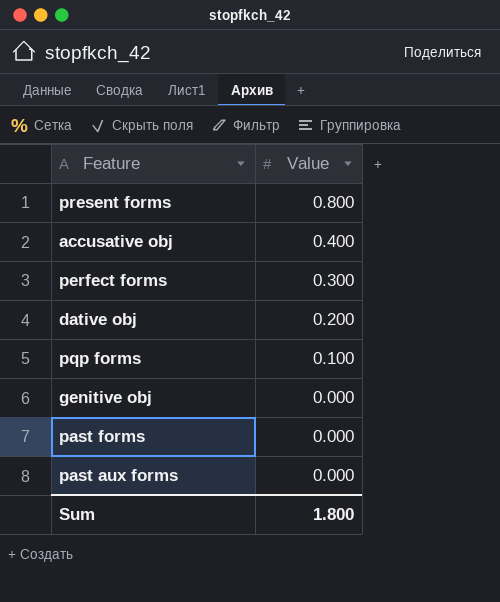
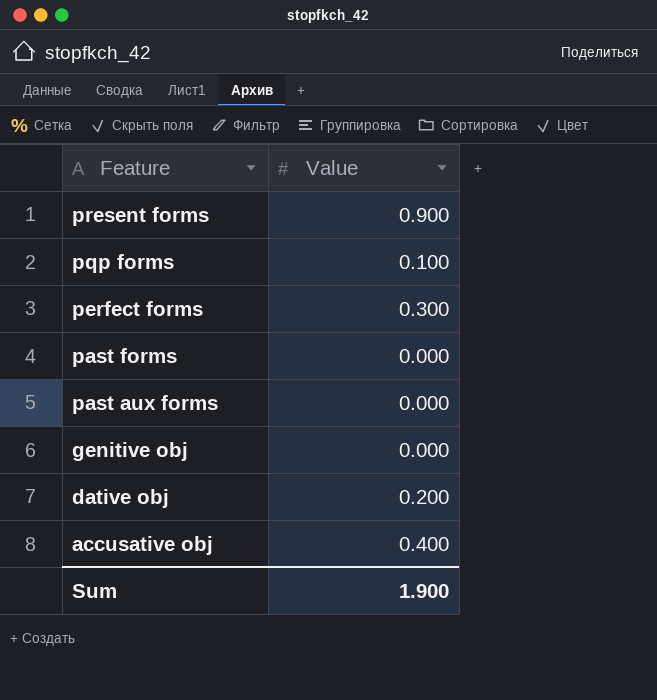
row order: Value descending -> Feature descending
present forms | Value: 0.800 -> 0.900
Sum | Value: 1.800 -> 1.900

